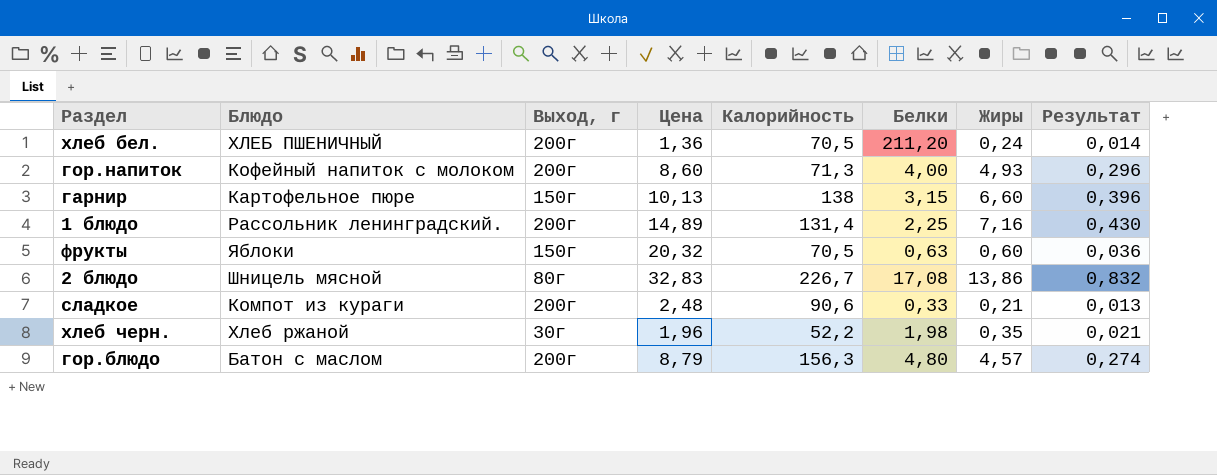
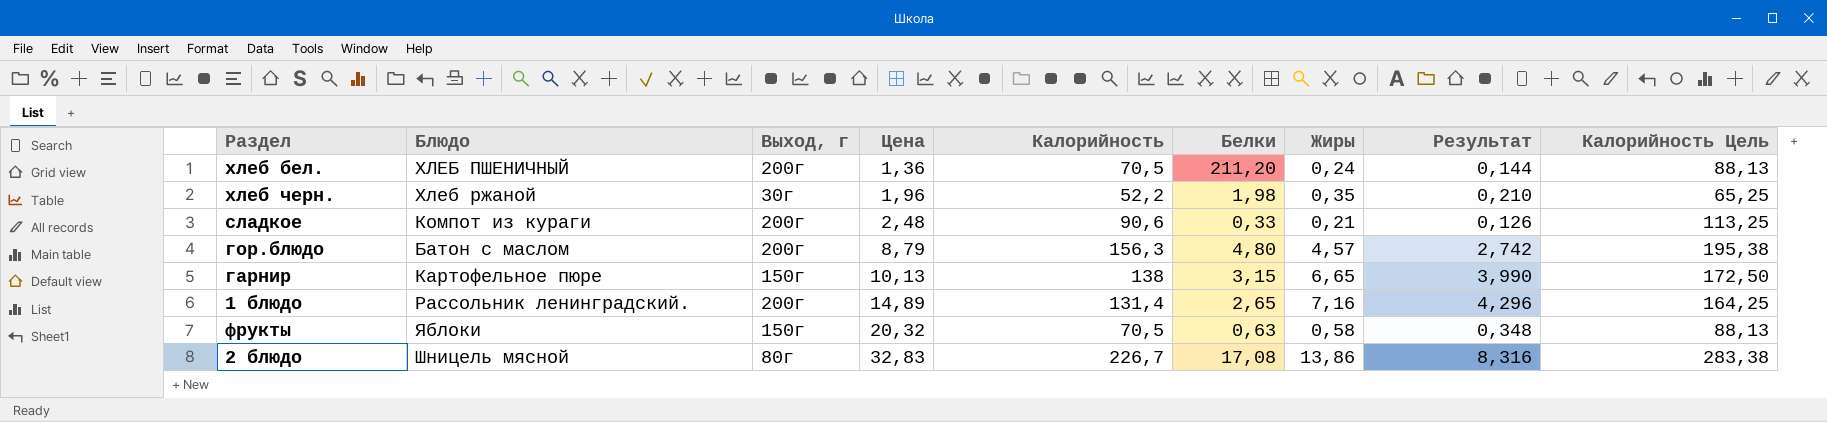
row order: none -> Цена ascending
column Результат | formula: [Жиры] * 0,06 -> [Жиры] * 0,6
column Калорийность Цель | formula: none -> [Калорийность] * 1,25
row гор.напиток: Кофейный напиток с молоком | 200г | 8,60 | 71,3 | 4,00 | 4,93 | 0,296 -> none
гарнир | Жиры: 6,60 -> 6,65
1 блюдо | Белки: 2,25 -> 2,65
фрукты | Жиры: 0,60 -> 0,58

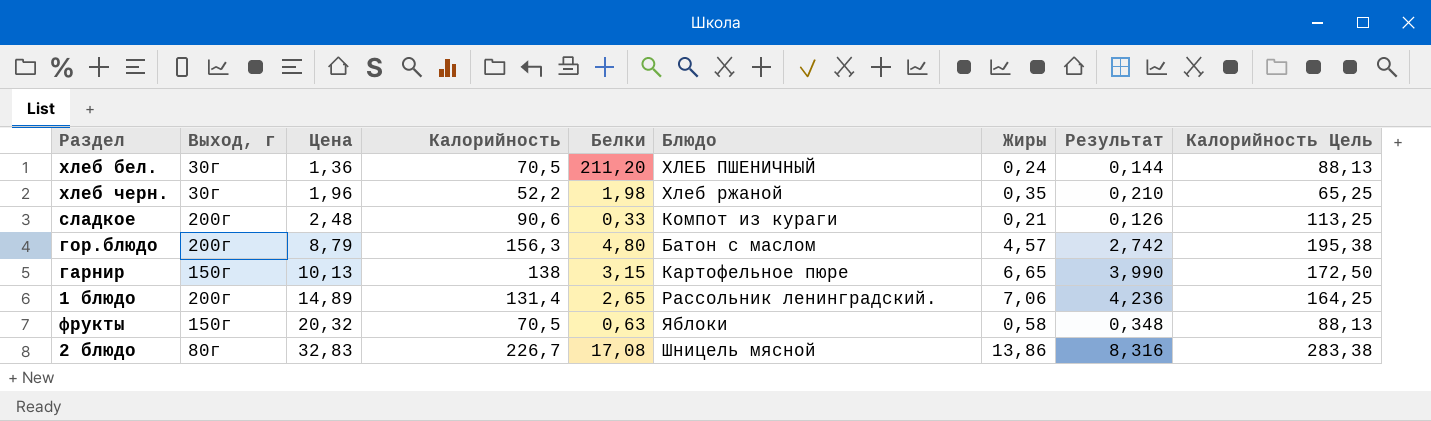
column Блюдо | position: 2 -> 6
хлеб бел. | Выход, г: 200г -> 30г
1 блюдо | Жиры: 7,16 -> 7,06
1 блюдо | Результат: 4,296 -> 4,236

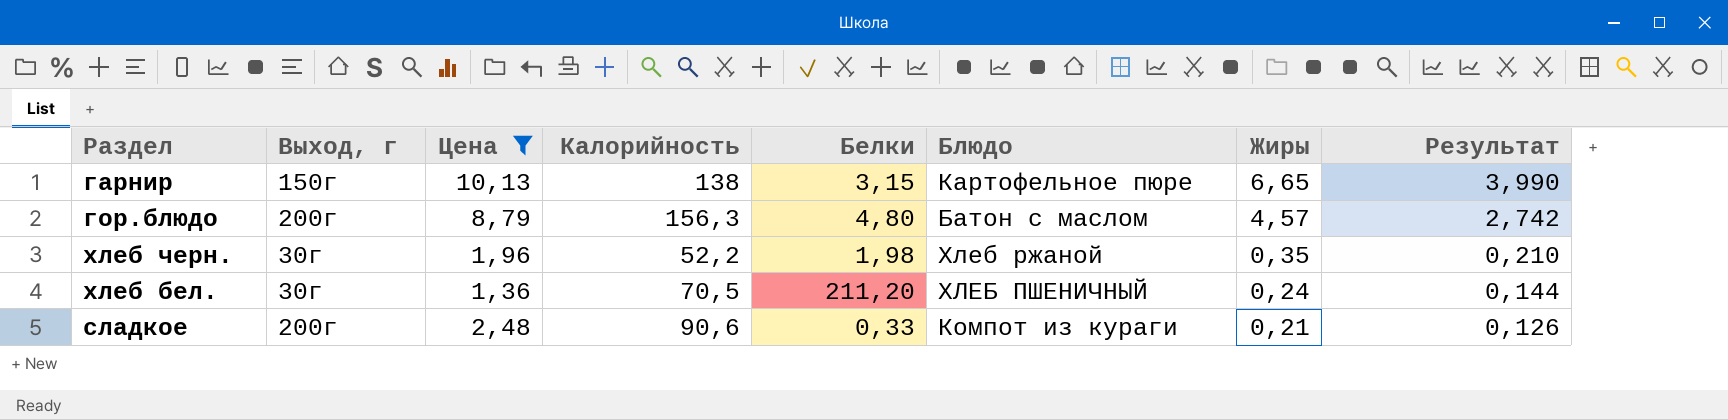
filter: none -> Цена <= 10,13
row order: Цена ascending -> Жиры descending
column Калорийность Цель | formula: [Калорийность] * 1,25 -> none

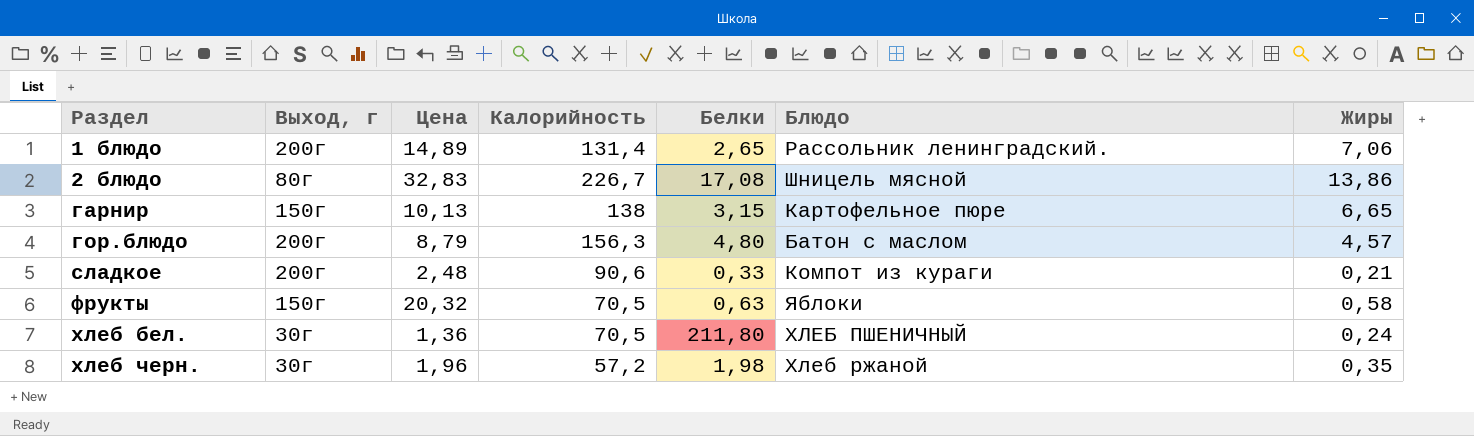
filter: Цена <= 10,13 -> none
row order: Жиры descending -> Раздел ascending
column Результат | formula: [Жиры] * 0,6 -> none
хлеб бел. | Белки: 211,20 -> 211,80
хлеб черн. | Калорийность: 52,2 -> 57,2

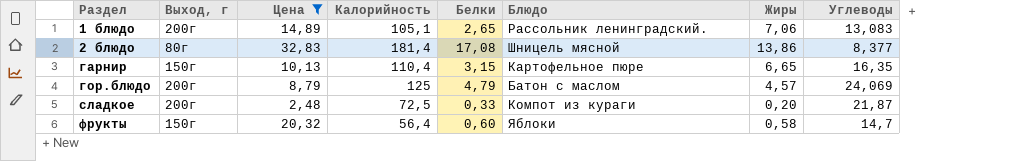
filter: none -> Цена >= 2,48
column Углеводы | position: none -> 8
1 блюдо | Калорийность: 131,4 -> 105,1
2 блюдо | Калорийность: 226,7 -> 181,4
гарнир | Калорийность: 138 -> 110,4
гор.блюдо | Калорийность: 156,3 -> 125
гор.блюдо | Белки: 4,80 -> 4,79
сладкое | Калорийность: 90,6 -> 72,5
сладкое | Жиры: 0,21 -> 0,20
фрукты | Калорийность: 70,5 -> 56,4
фрукты | Белки: 0,63 -> 0,60

